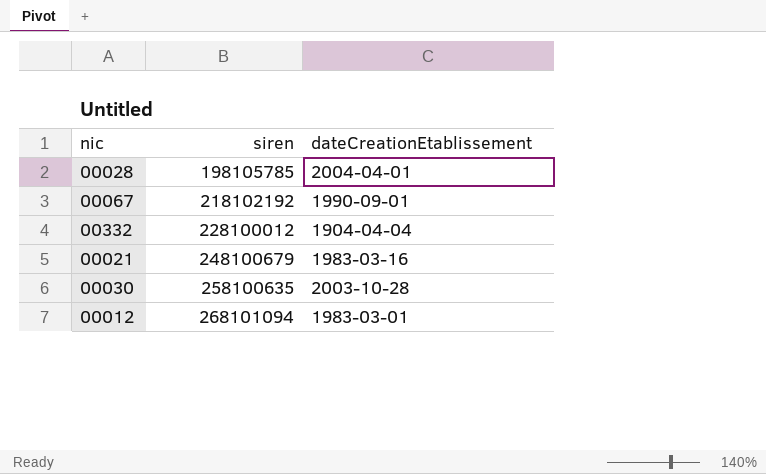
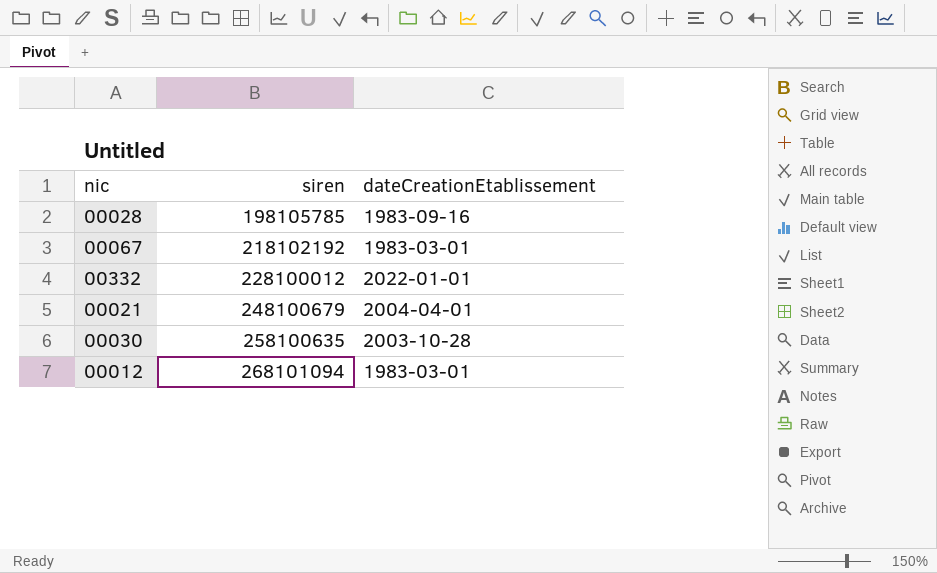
00028 | dateCreationEtablissement: 2004-04-01 -> 1983-09-16
00067 | dateCreationEtablissement: 1990-09-01 -> 1983-03-01
00332 | dateCreationEtablissement: 1904-04-04 -> 2022-01-01
00021 | dateCreationEtablissement: 1983-03-16 -> 2004-04-01

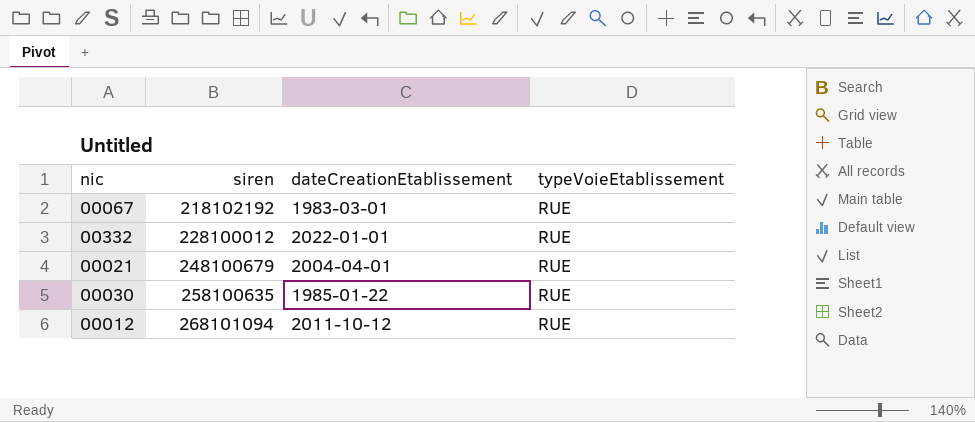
column typeVoieEtablissement | position: none -> 4
row 00028: 198105785 | 1983-09-16 -> none
00030 | dateCreationEtablissement: 2003-10-28 -> 1985-01-22
00012 | dateCreationEtablissement: 1983-03-01 -> 2011-10-12

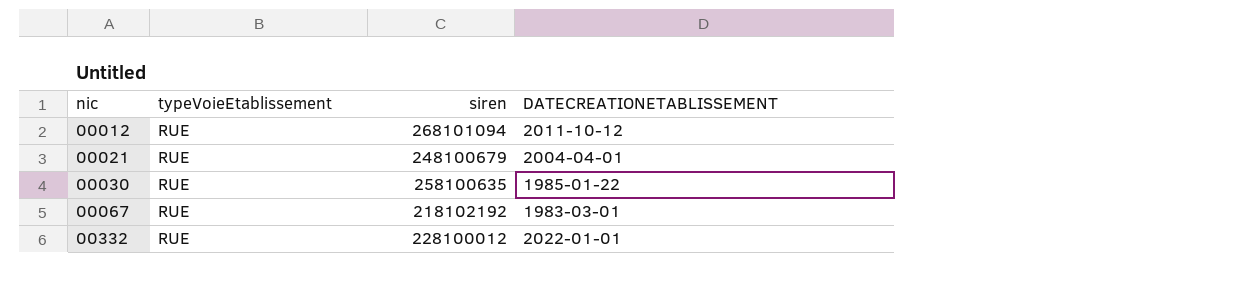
row order: siren ascending -> nic ascending
column typeVoieEtablissement | position: 4 -> 2
column name: dateCreationEtablissement -> DATECREATIONETABLISSEMENT

